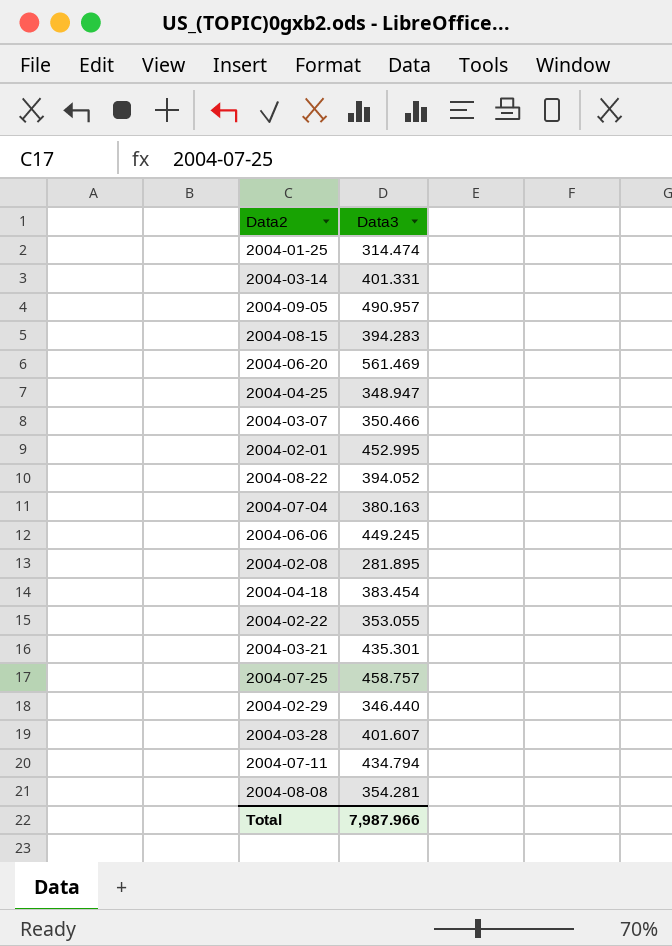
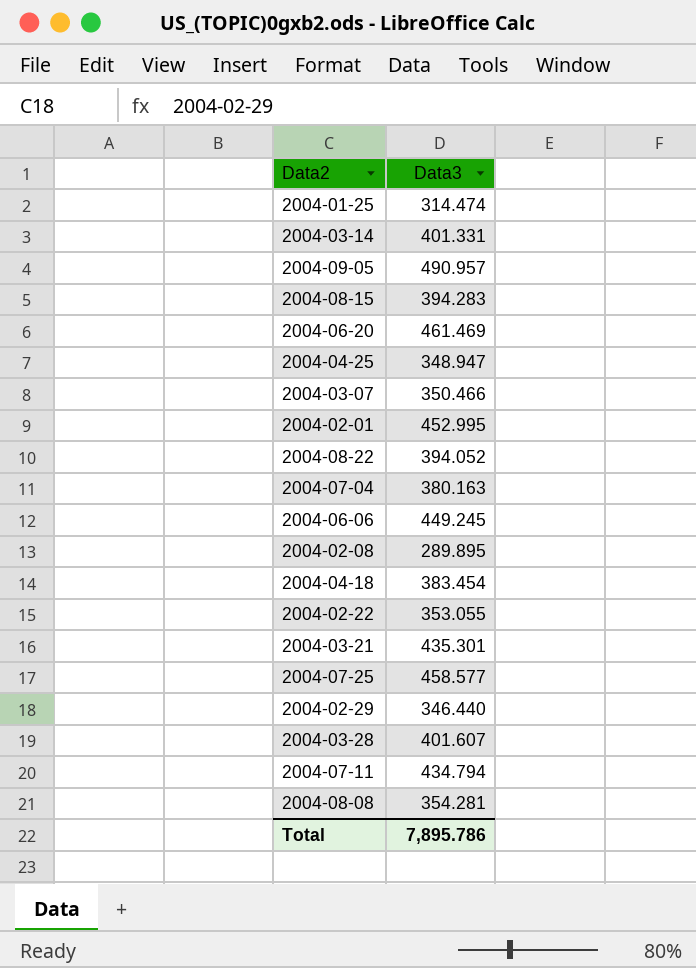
2004-06-20 | Data3: 561.469 -> 461.469
2004-02-08 | Data3: 281.895 -> 289.895
2004-07-25 | Data3: 458.757 -> 458.577
Total | Data3: 7,987.966 -> 7,895.786

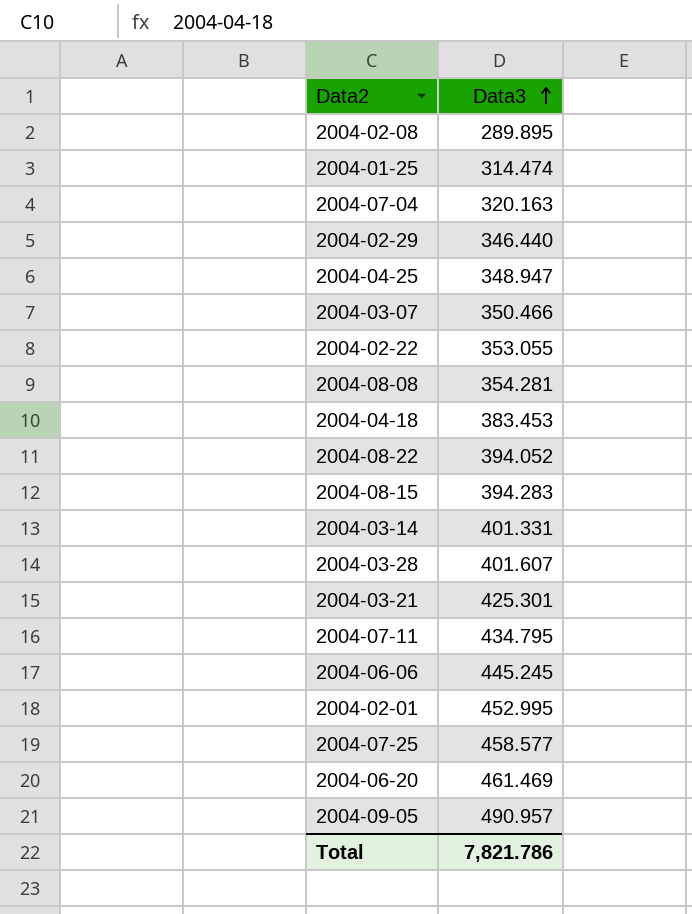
row order: none -> Data3 ascending
2004-07-04 | Data3: 380.163 -> 320.163
2004-04-18 | Data3: 383.454 -> 383.453
2004-03-21 | Data3: 435.301 -> 425.301
2004-07-11 | Data3: 434.794 -> 434.795
2004-06-06 | Data3: 449.245 -> 445.245
Total | Data3: 7,895.786 -> 7,821.786

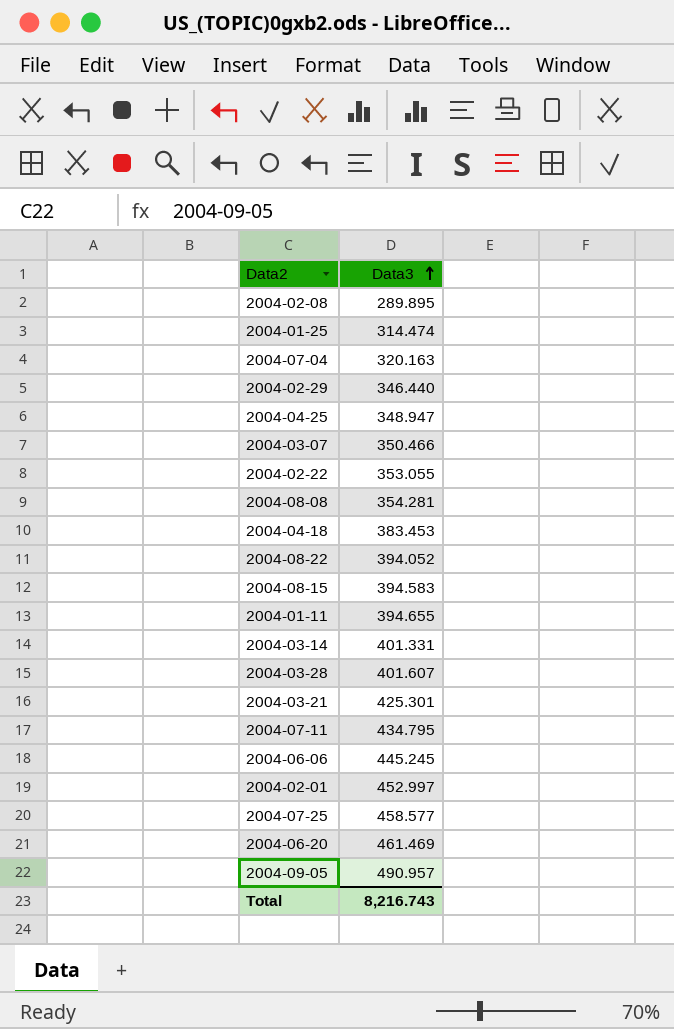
2004-08-15 | Data3: 394.283 -> 394.583
row 2004-01-11: none -> 394.655
2004-02-01 | Data3: 452.995 -> 452.997
Total | Data3: 7,821.786 -> 8,216.743

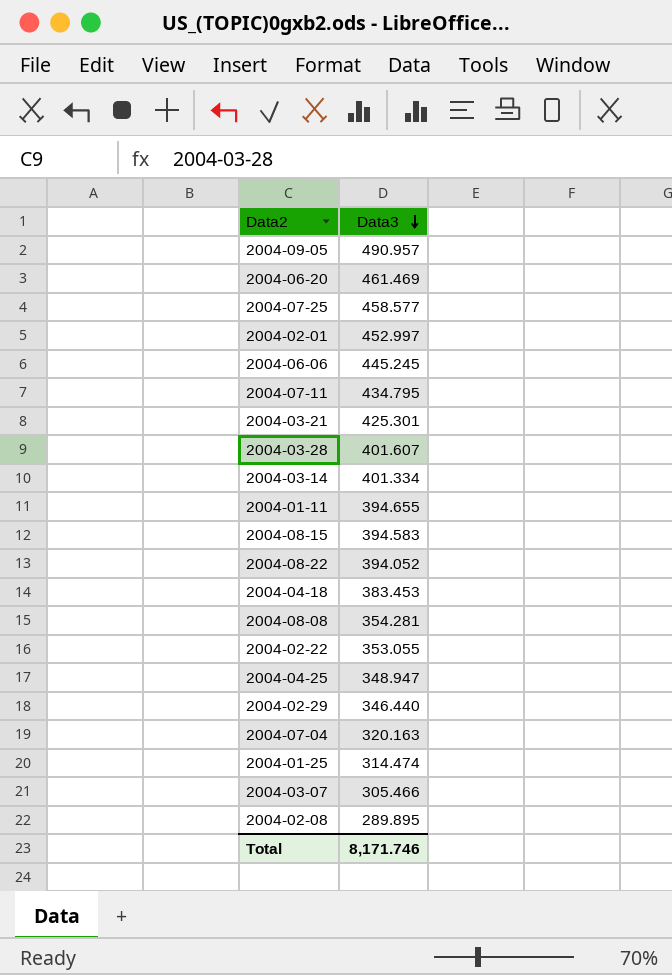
row order: Data3 ascending -> Data3 descending
2004-03-14 | Data3: 401.331 -> 401.334
2004-03-07 | Data3: 350.466 -> 305.466
Total | Data3: 8,216.743 -> 8,171.746

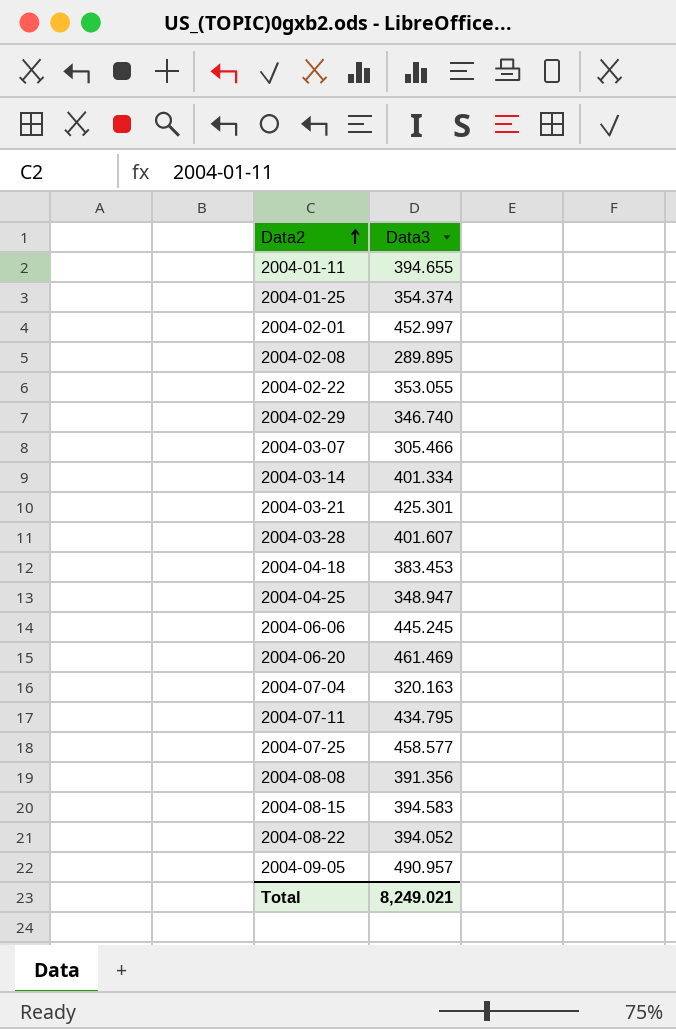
row order: Data3 descending -> Data2 ascending
2004-01-25 | Data3: 314.474 -> 354.374
2004-02-29 | Data3: 346.440 -> 346.740
2004-08-08 | Data3: 354.281 -> 391.356
Total | Data3: 8,171.746 -> 8,249.021

